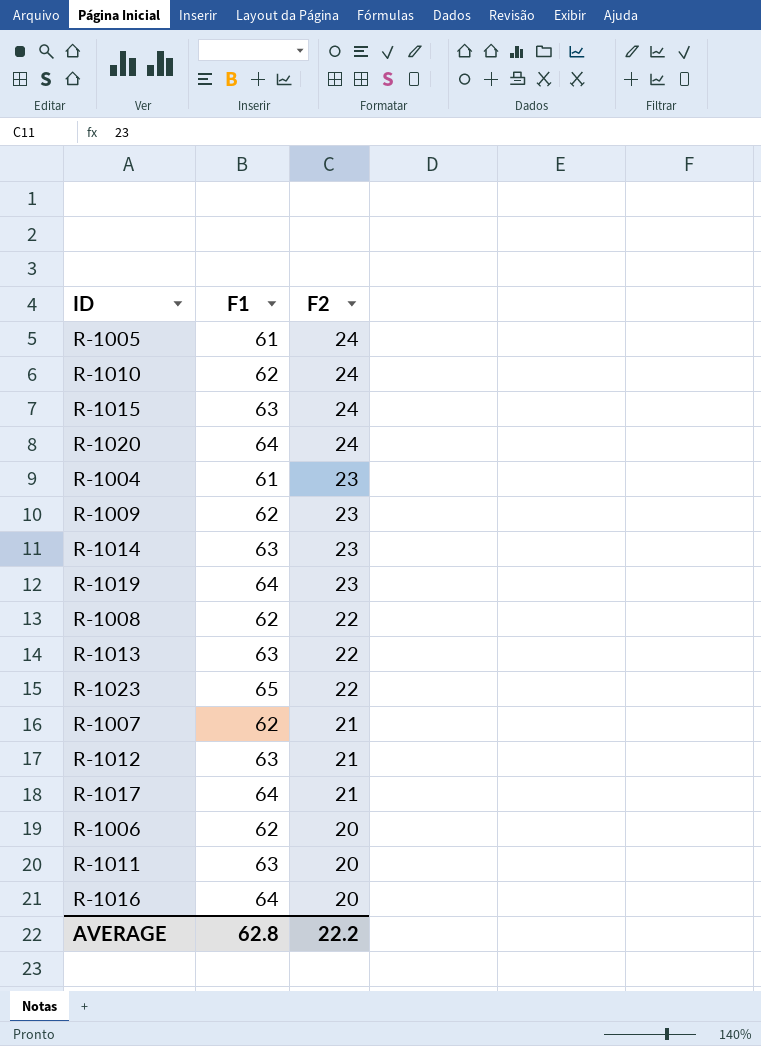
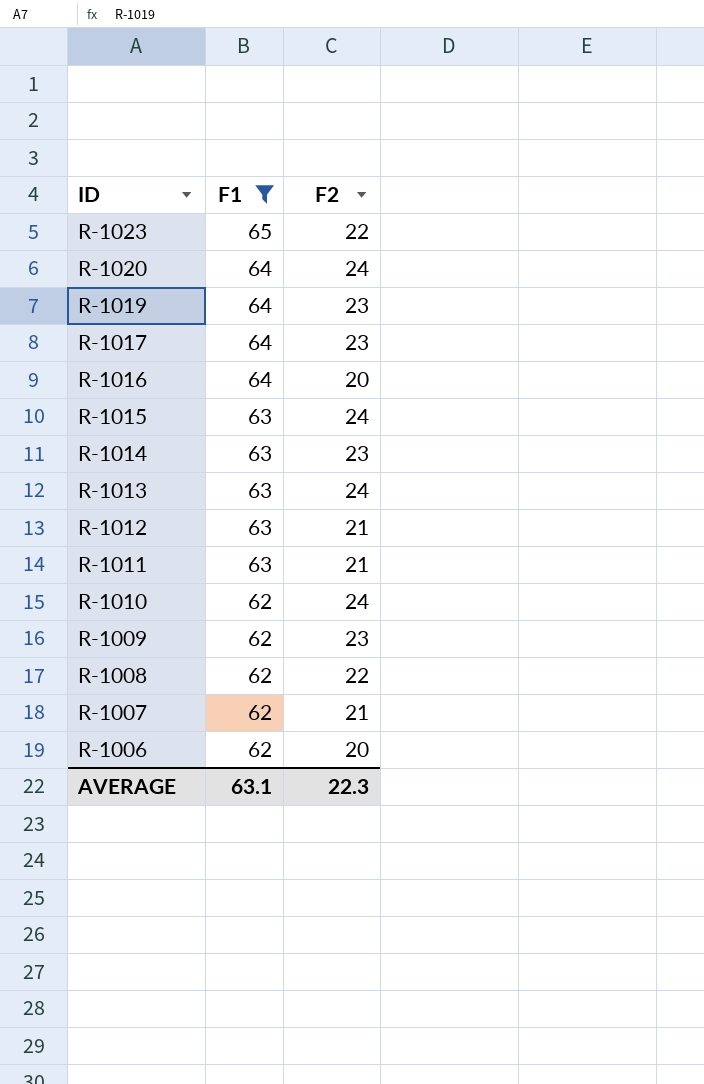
filter: none -> F1 != 61
row order: F2 descending -> ID descending
R-1017 | F2: 21 -> 23
R-1013 | F2: 22 -> 24
R-1011 | F2: 20 -> 21
AVERAGE | F1: 62.8 -> 63.1
AVERAGE | F2: 22.2 -> 22.3

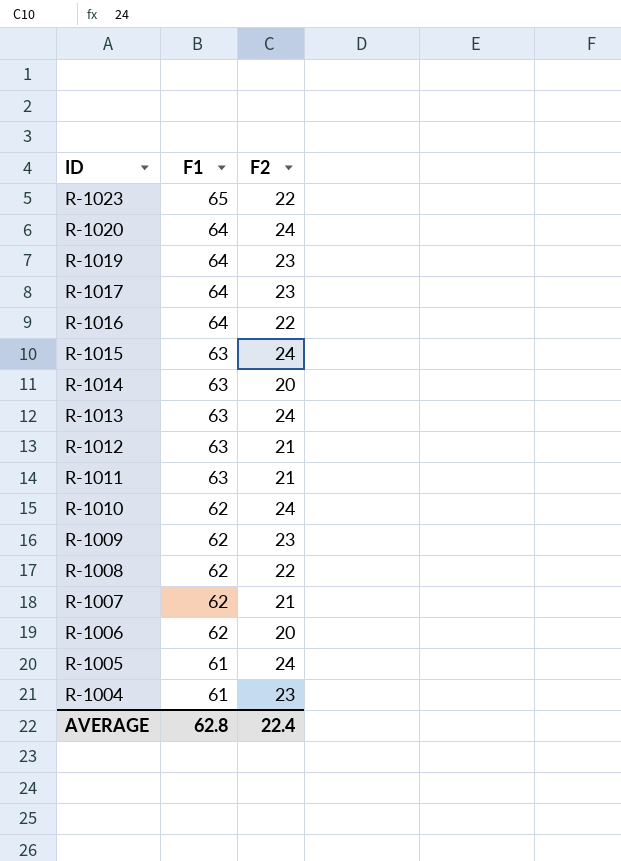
filter: F1 != 61 -> none
R-1016 | F2: 20 -> 22
R-1014 | F2: 23 -> 20
AVERAGE | F1: 63.1 -> 62.8
AVERAGE | F2: 22.3 -> 22.4

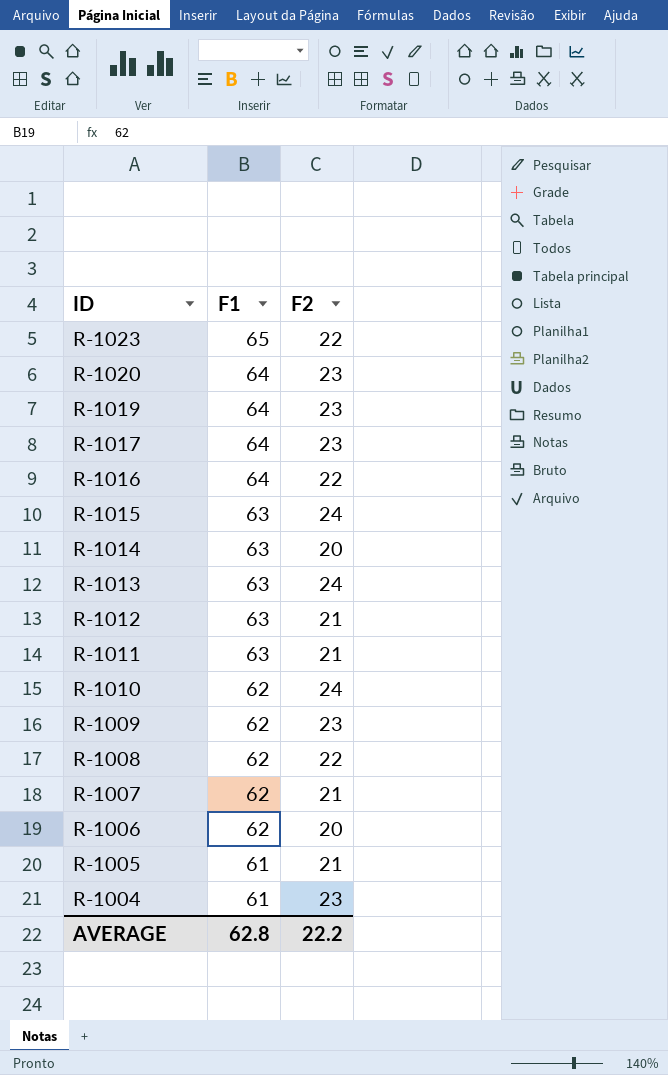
R-1020 | F2: 24 -> 23
R-1005 | F2: 24 -> 21
AVERAGE | F2: 22.4 -> 22.2

